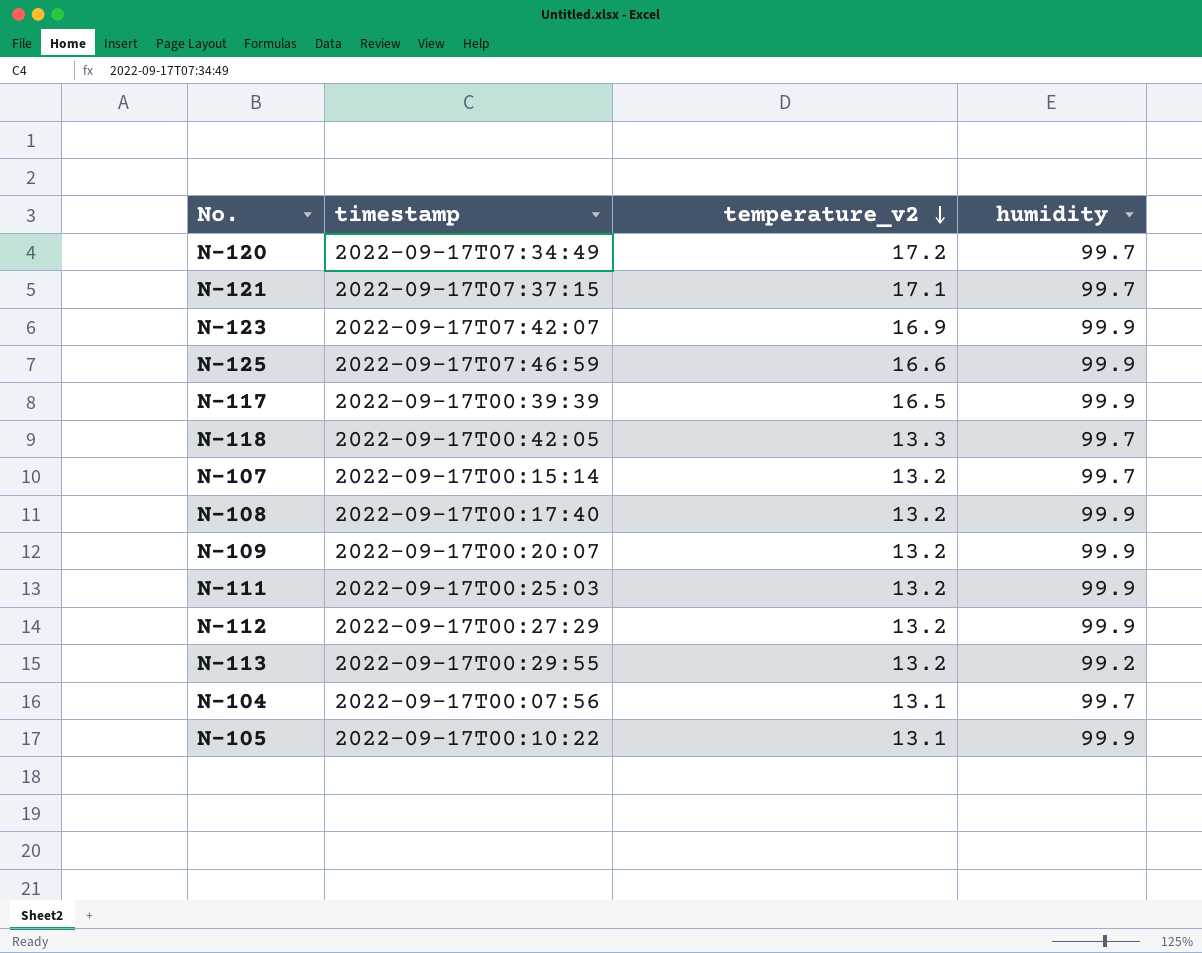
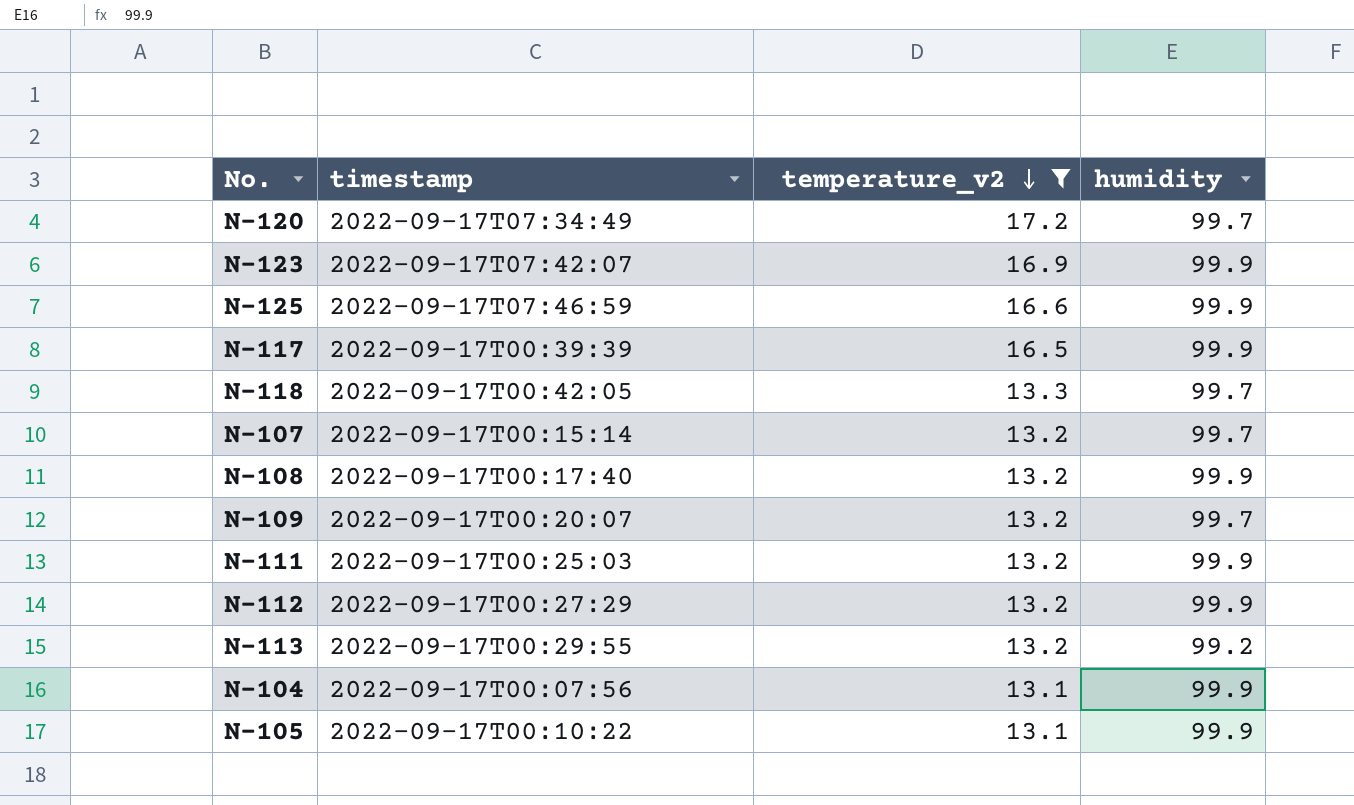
filter: none -> temperature_v2 != 17.1
N-109 | humidity: 99.9 -> 99.7
N-104 | humidity: 99.7 -> 99.9

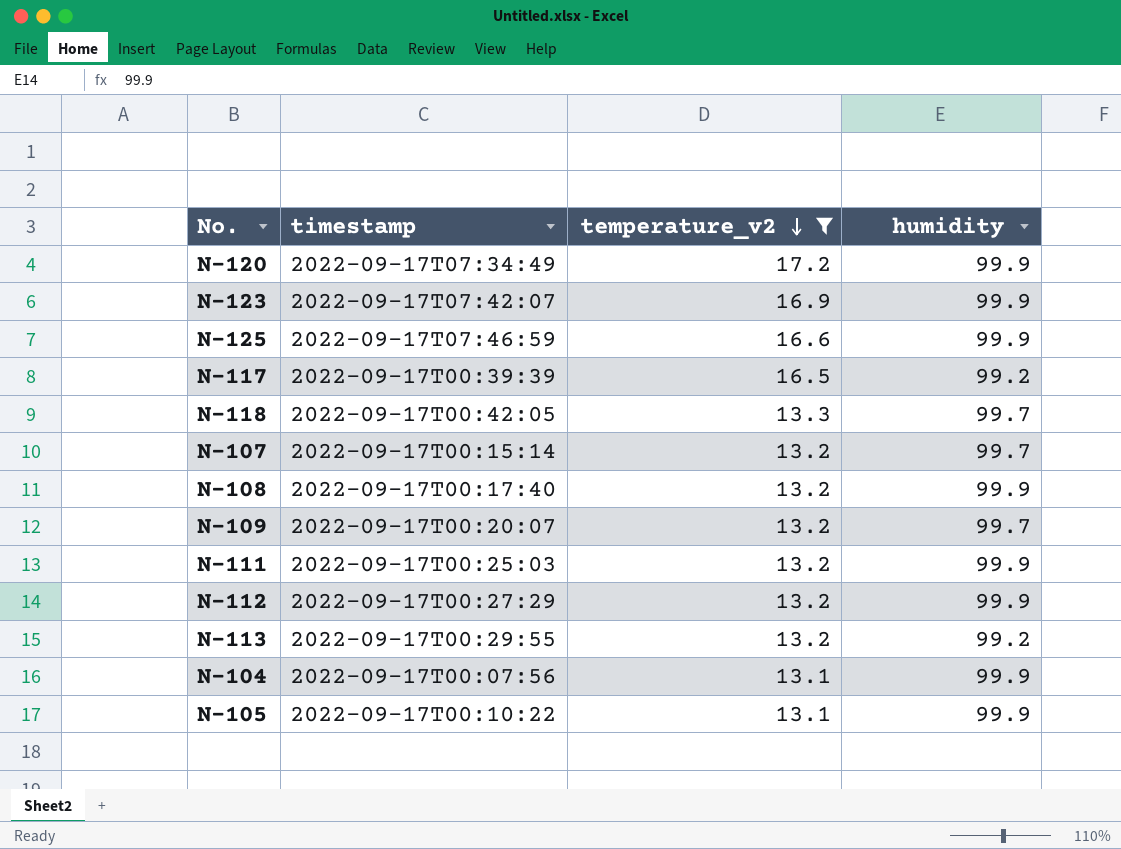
N-120 | humidity: 99.7 -> 99.9
N-117 | humidity: 99.9 -> 99.2

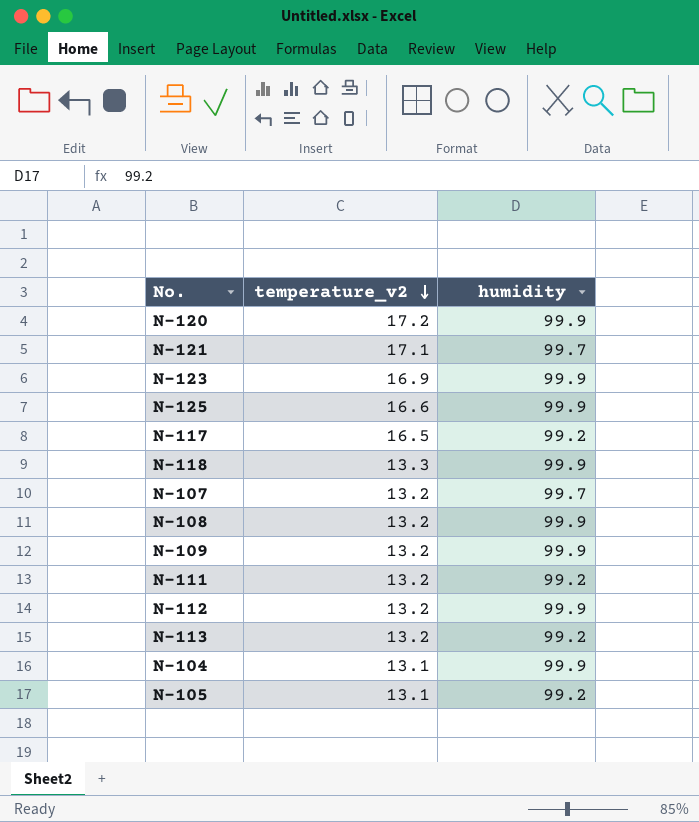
filter: temperature_v2 != 17.1 -> none
column timestamp | position: 2 -> none
N-118 | humidity: 99.7 -> 99.9
N-109 | humidity: 99.7 -> 99.9
N-111 | humidity: 99.9 -> 99.2
N-105 | humidity: 99.9 -> 99.2

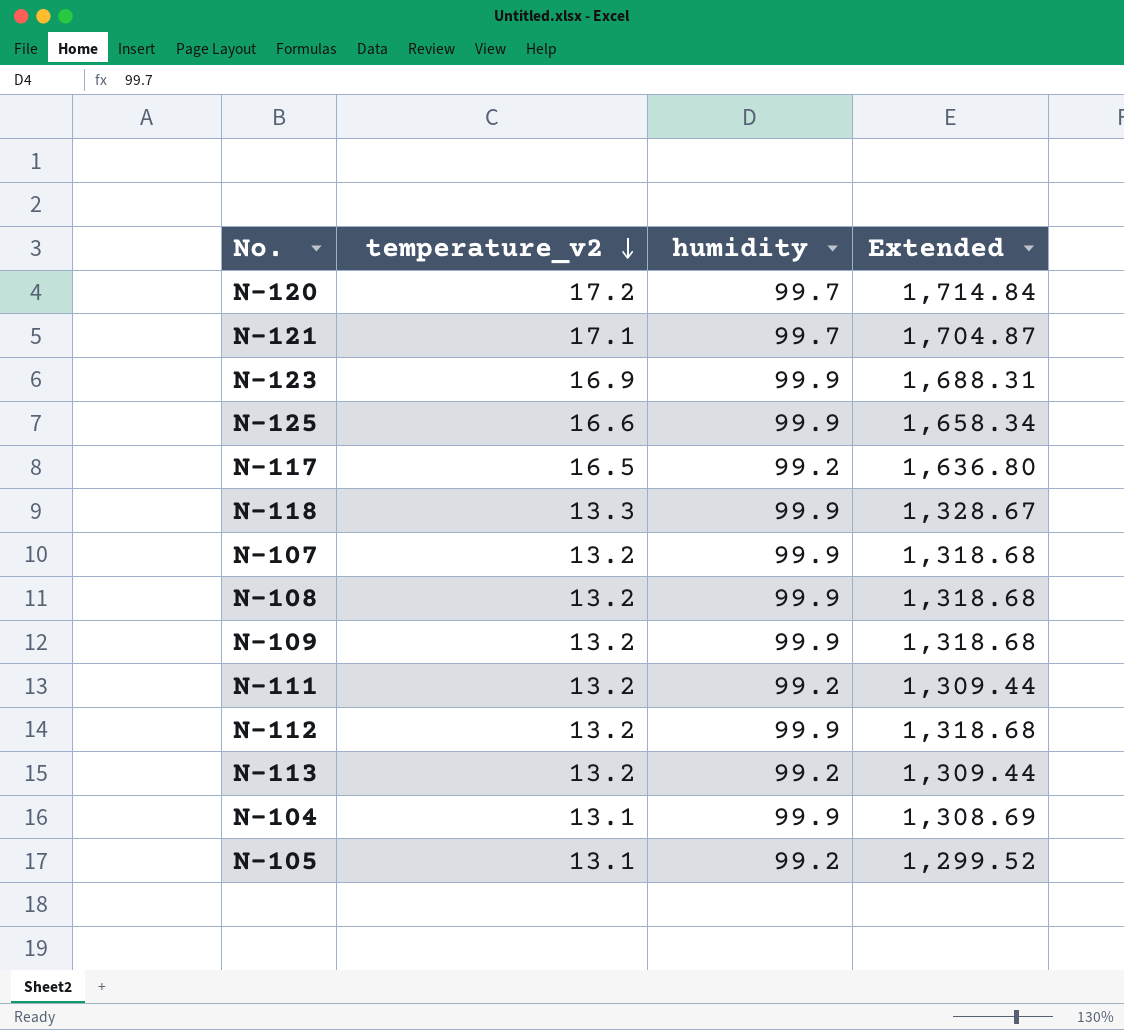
column Extended | formula: none -> [temperature_v2] * [humidity]
N-120 | humidity: 99.9 -> 99.7
N-107 | humidity: 99.7 -> 99.9

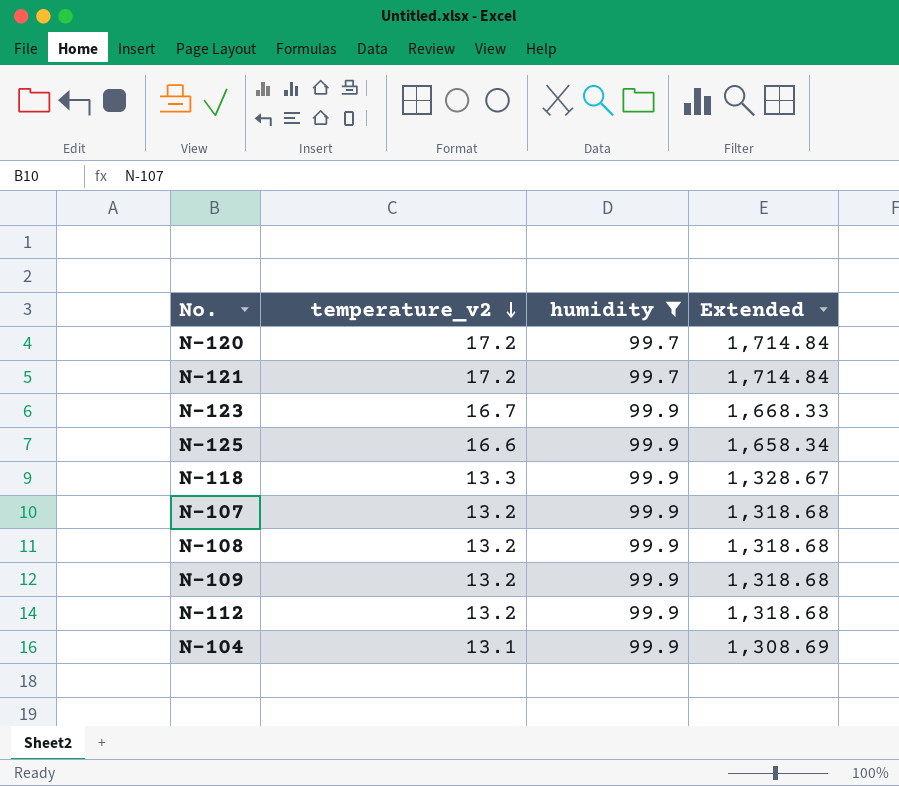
filter: none -> humidity != 99.2
N-121 | temperature_v2: 17.1 -> 17.2
N-121 | Extended: 1,704.87 -> 1,714.84
N-123 | temperature_v2: 16.9 -> 16.7
N-123 | Extended: 1,688.31 -> 1,668.33

